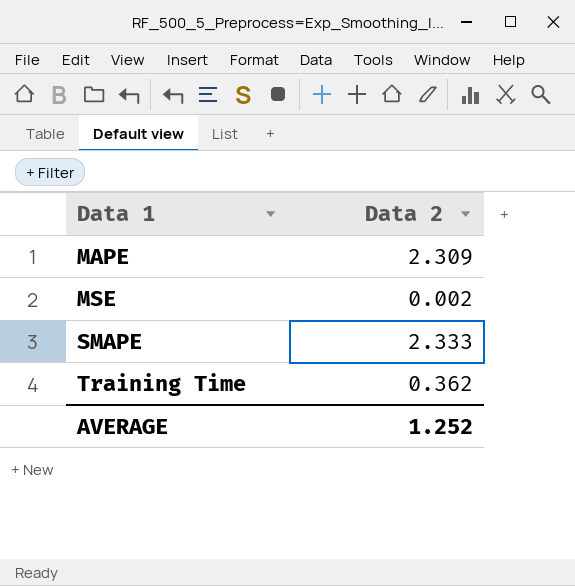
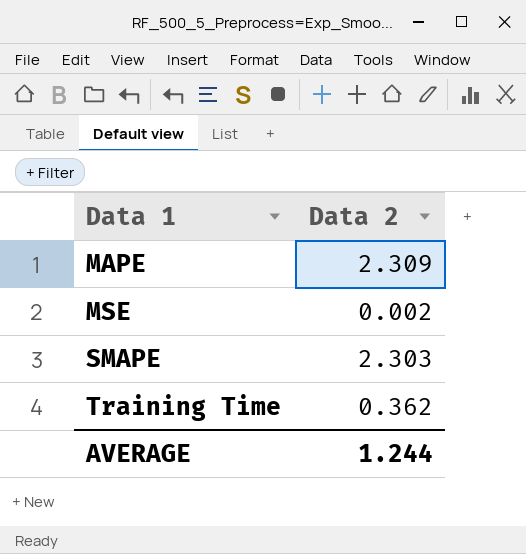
SMAPE | Data 2: 2.333 -> 2.303
AVERAGE | Data 2: 1.252 -> 1.244

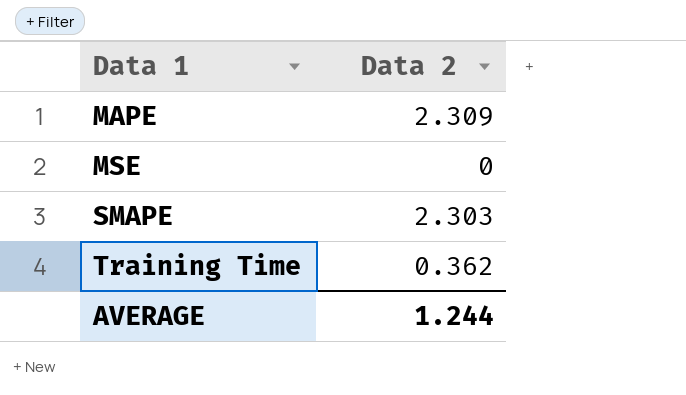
MSE | Data 2: 0.002 -> 0

